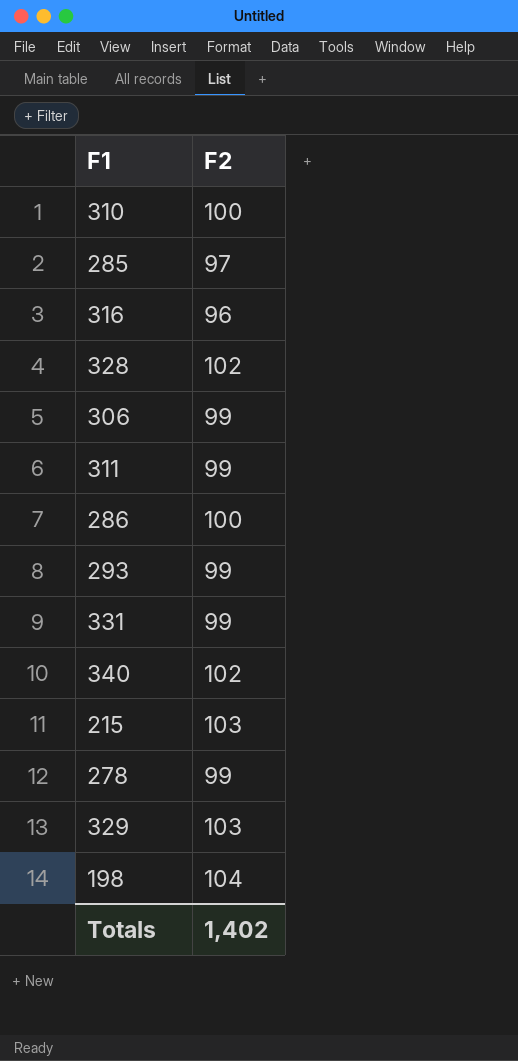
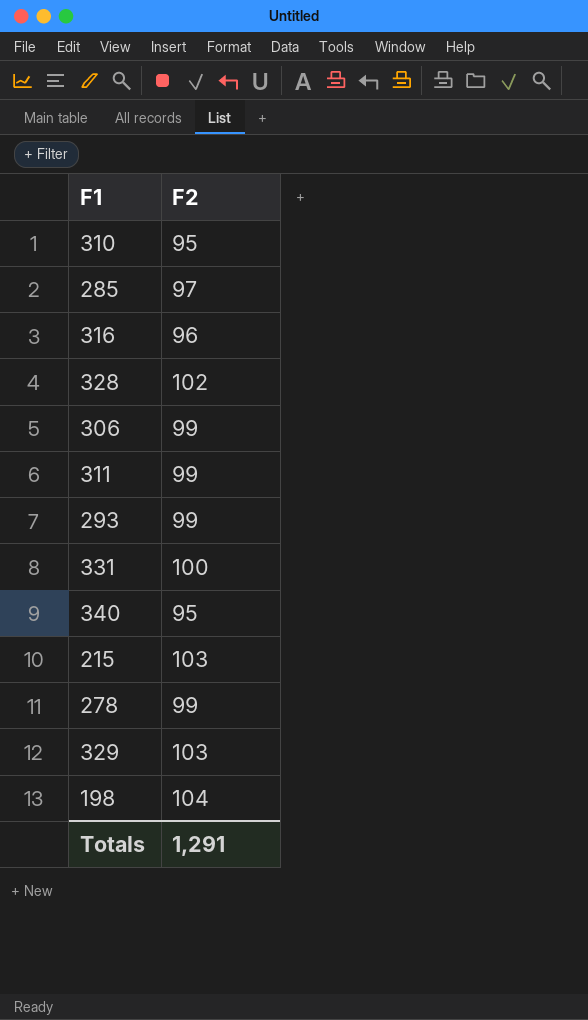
row 286: 100 -> none
310 | F2: 100 -> 95
331 | F2: 99 -> 100
340 | F2: 102 -> 95
Totals | F2: 1,402 -> 1,291

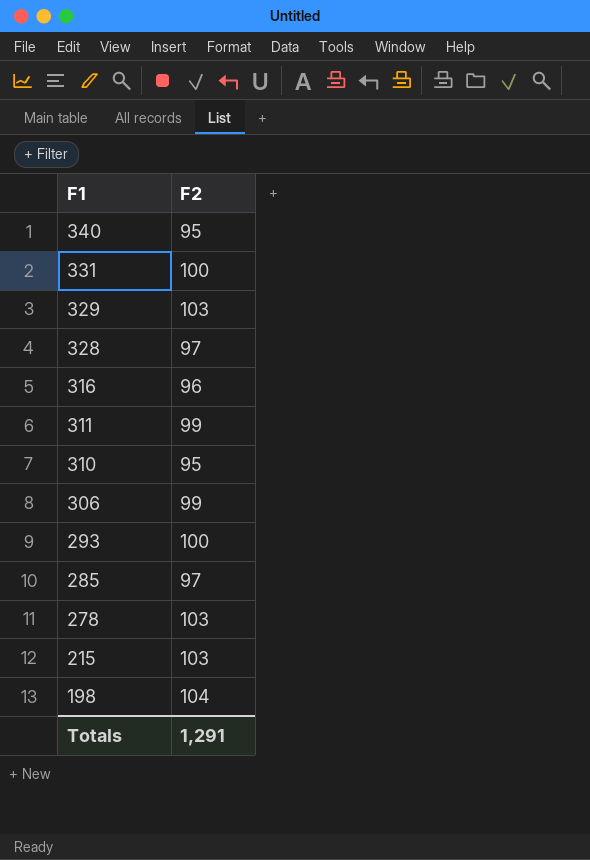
row order: none -> F1 descending
328 | F2: 102 -> 97
293 | F2: 99 -> 100
278 | F2: 99 -> 103

